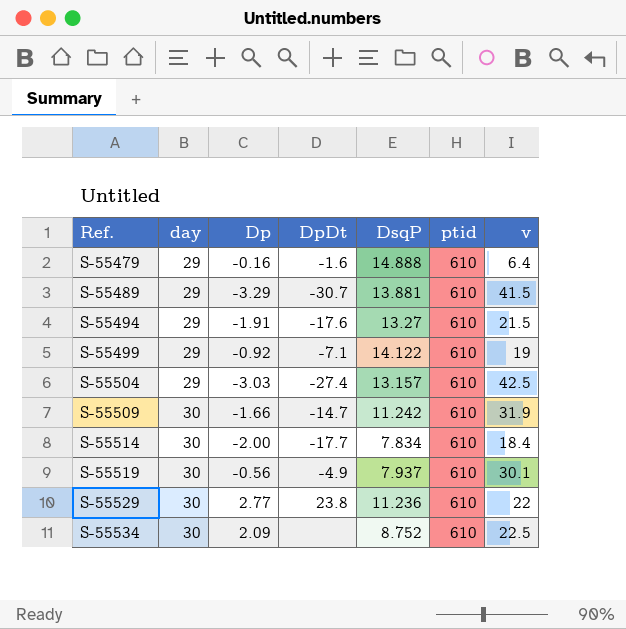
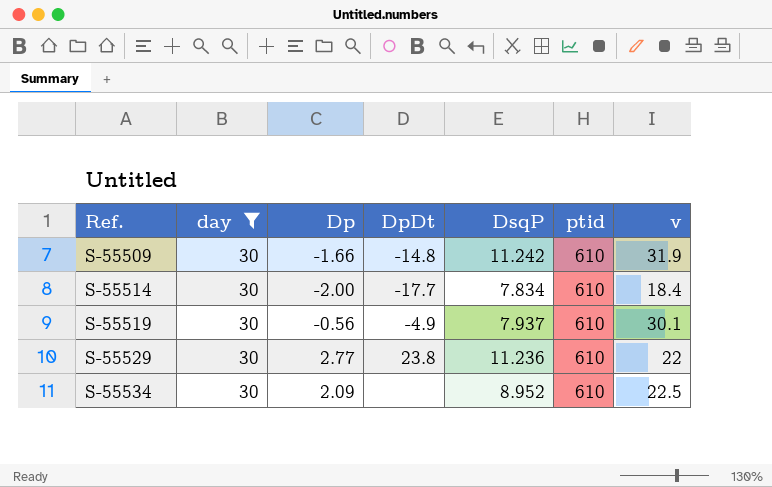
filter: none -> day = 30
S-55509 | DpDt: -14.7 -> -14.8
S-55534 | DsqP: 8.752 -> 8.952

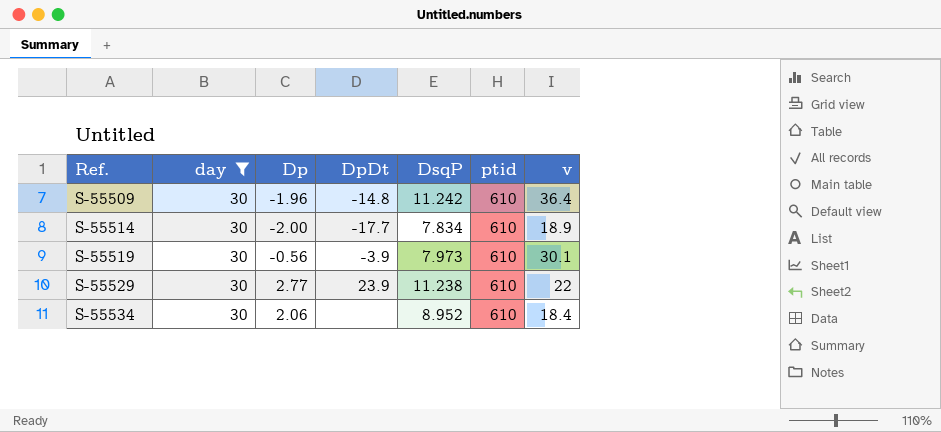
S-55509 | Dp: -1.66 -> -1.96
S-55509 | v: 31.9 -> 36.4
S-55514 | v: 18.4 -> 18.9
S-55519 | DpDt: -4.9 -> -3.9
S-55519 | DsqP: 7.937 -> 7.973
S-55529 | DpDt: 23.8 -> 23.9
S-55529 | DsqP: 11.236 -> 11.238
S-55534 | Dp: 2.09 -> 2.06
S-55534 | v: 22.5 -> 18.4

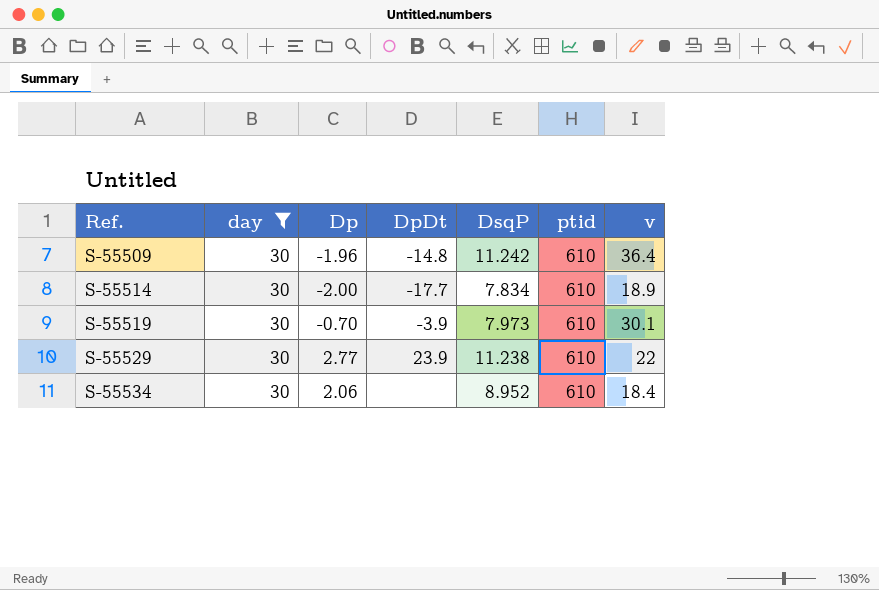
S-55519 | Dp: -0.56 -> -0.70

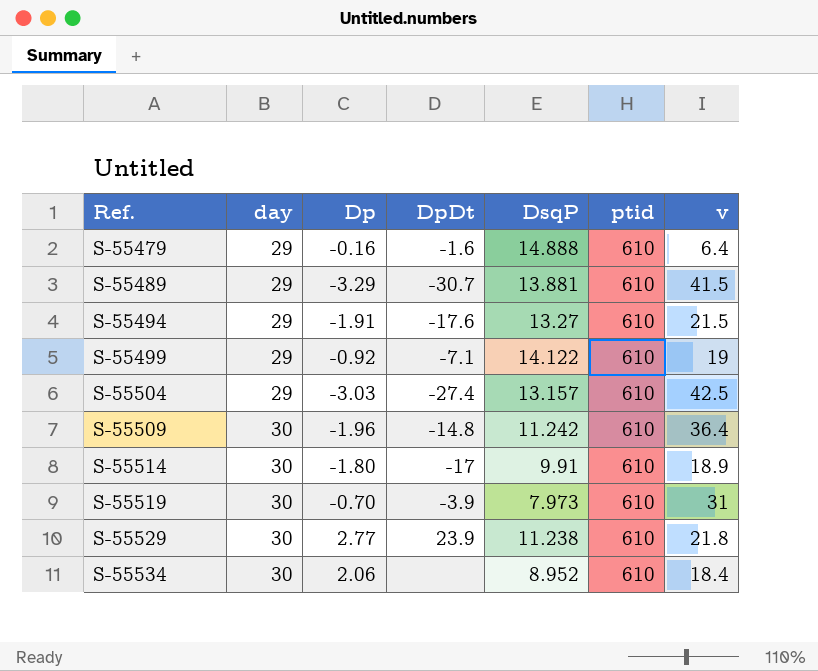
filter: day = 30 -> none
S-55514 | Dp: -2.00 -> -1.80
S-55514 | DpDt: -17.7 -> -17
S-55514 | DsqP: 7.834 -> 9.91
S-55519 | v: 30.1 -> 31
S-55529 | v: 22 -> 21.8

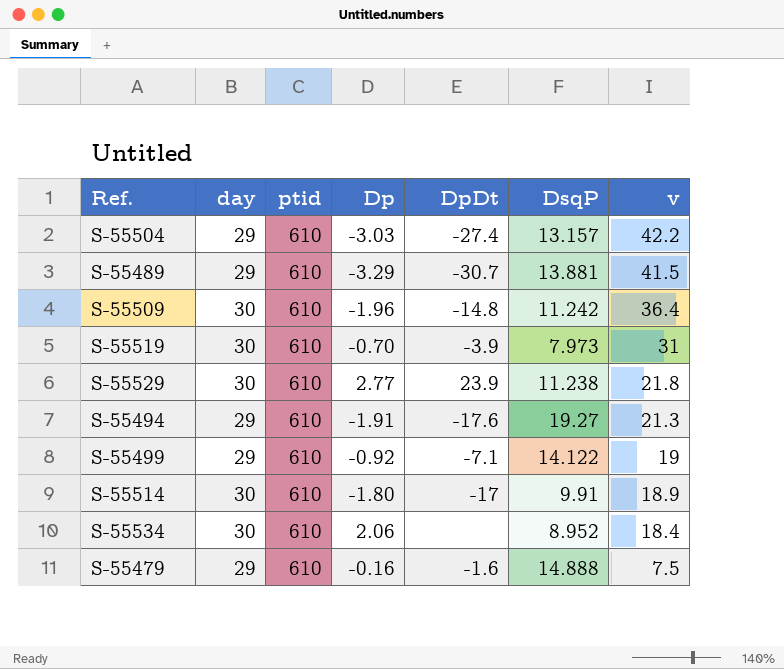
row order: Ref. ascending -> v descending
column ptid | position: 6 -> 3
S-55504 | v: 42.5 -> 42.2
S-55494 | DsqP: 13.27 -> 19.27
S-55494 | v: 21.5 -> 21.3
S-55479 | v: 6.4 -> 7.5

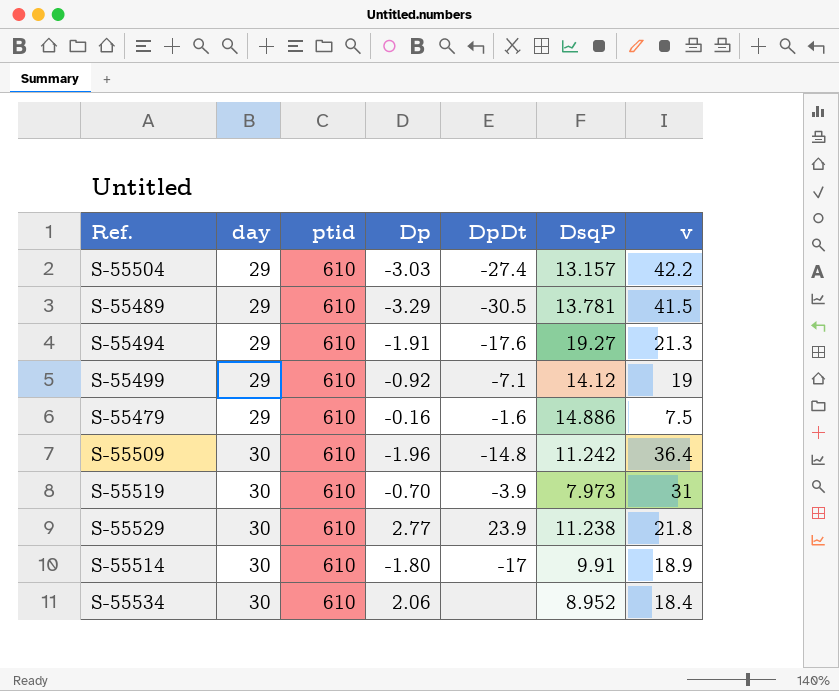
row order: v descending -> day ascending
S-55489 | DpDt: -30.7 -> -30.5
S-55489 | DsqP: 13.881 -> 13.781
S-55499 | DsqP: 14.122 -> 14.12
S-55479 | DsqP: 14.888 -> 14.886

